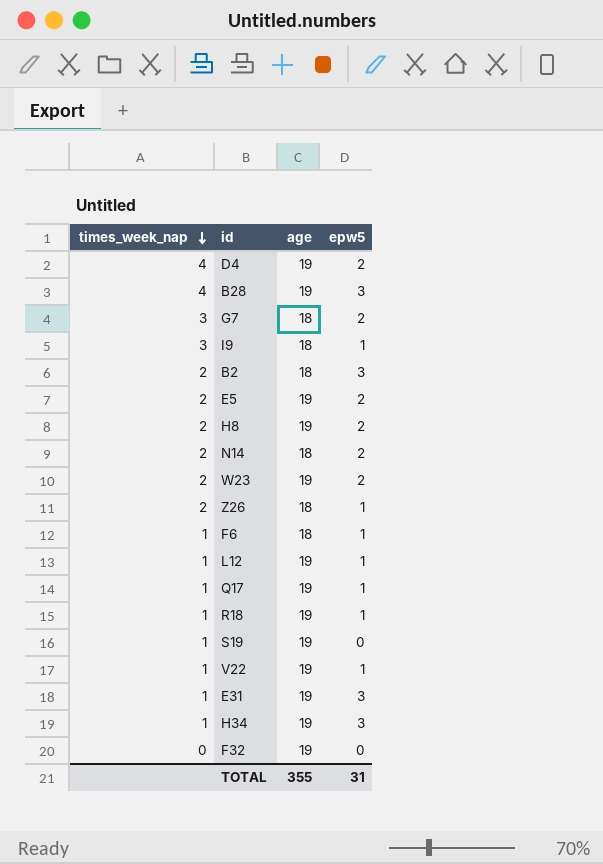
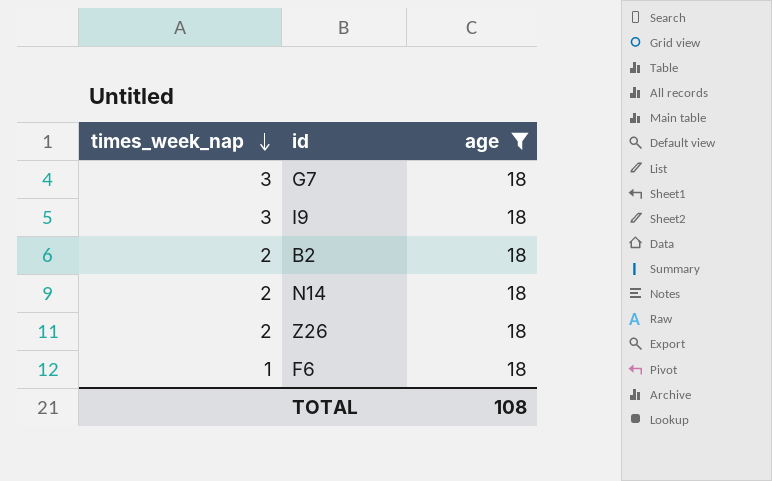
filter: none -> age = 18
column epw5 | position: 4 -> none
TOTAL | age: 355 -> 108

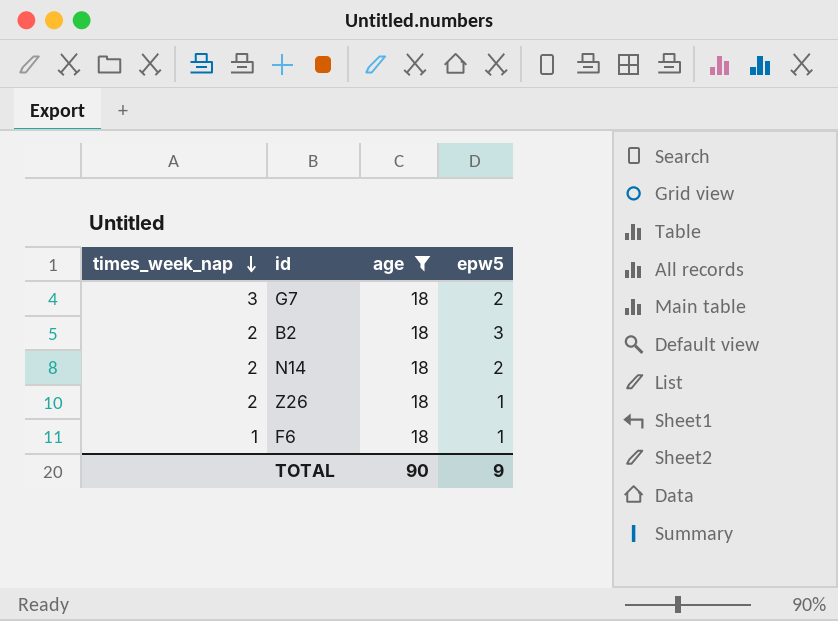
column epw5 | position: none -> 4
row I9: 3 | 18 -> none
TOTAL | age: 108 -> 90

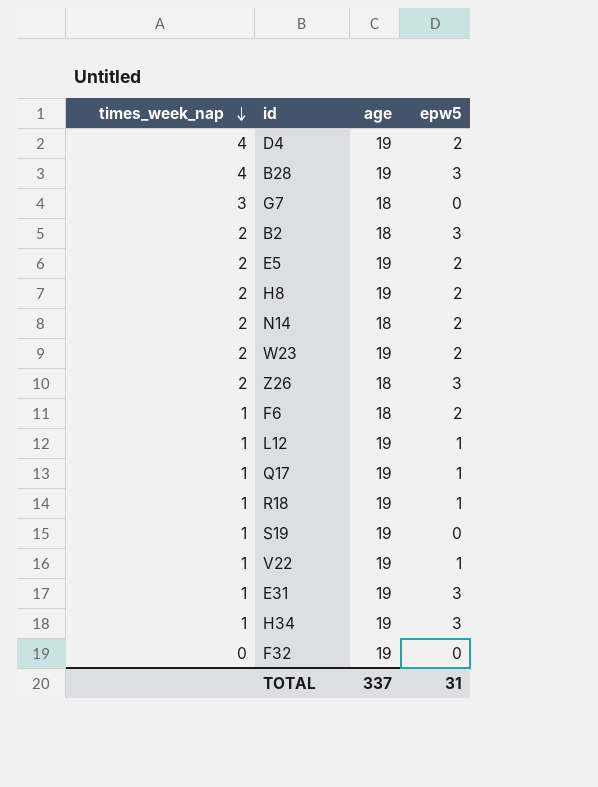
filter: age = 18 -> none
G7 | epw5: 2 -> 0
Z26 | epw5: 1 -> 3
F6 | epw5: 1 -> 2
TOTAL | age: 90 -> 337
TOTAL | epw5: 9 -> 31

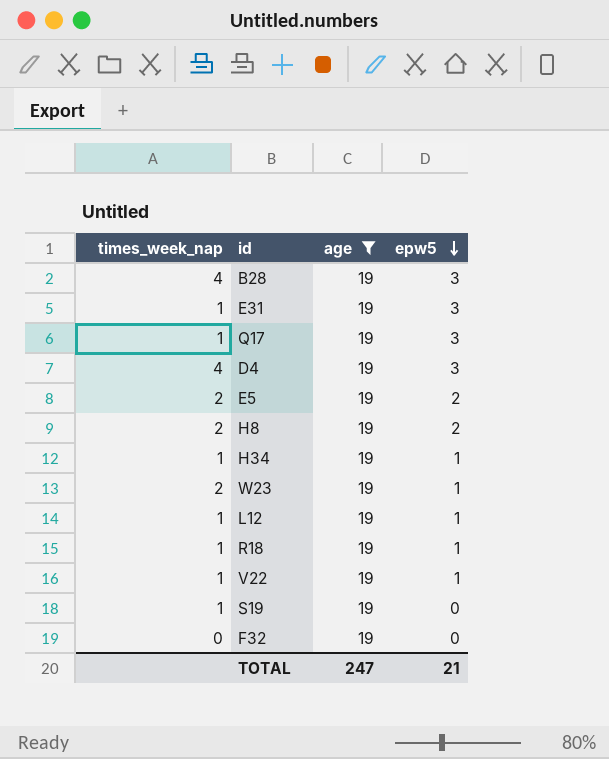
filter: none -> age = 19
row order: times_week_nap descending -> epw5 descending
Q17 | epw5: 1 -> 3
D4 | epw5: 2 -> 3
H34 | epw5: 3 -> 1
W23 | epw5: 2 -> 1
TOTAL | age: 337 -> 247
TOTAL | epw5: 31 -> 21

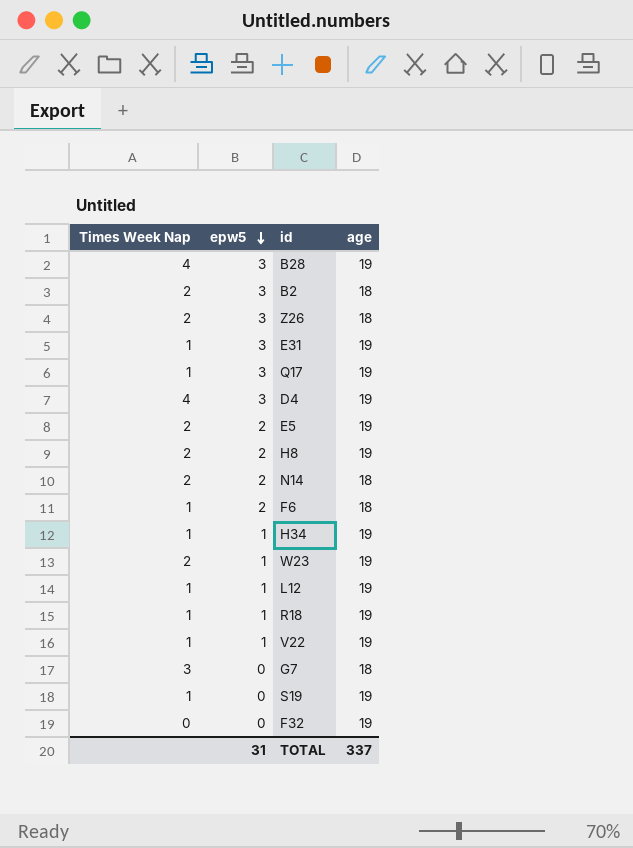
filter: age = 19 -> none
column name: times_week_nap -> Times Week Nap
column epw5 | position: 4 -> 2
TOTAL | epw5: 21 -> 31
TOTAL | age: 247 -> 337

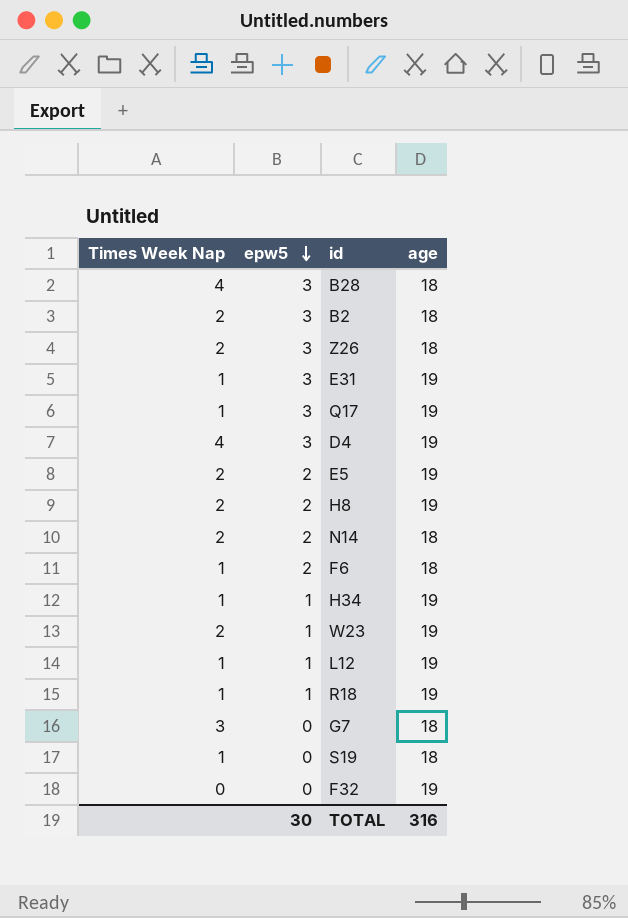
row V22: 1 | 1 | 19 -> none
B28 | age: 19 -> 18
S19 | age: 19 -> 18
TOTAL | epw5: 31 -> 30
TOTAL | age: 337 -> 316

